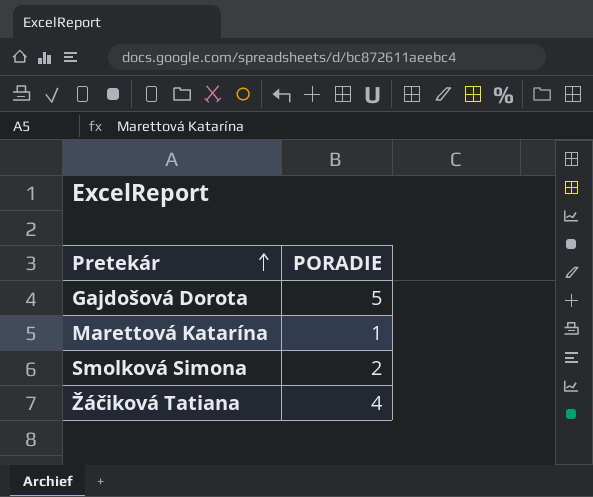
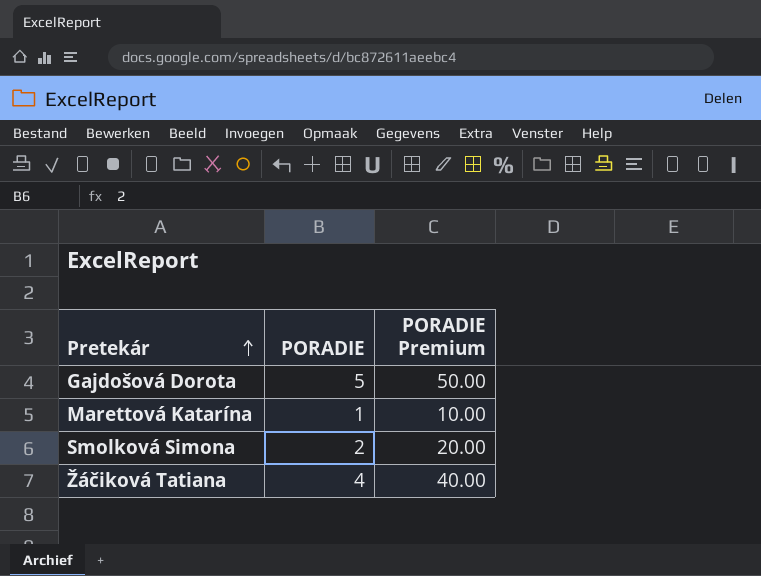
column PORADIE Premium | formula: none -> [PORADIE] * 10

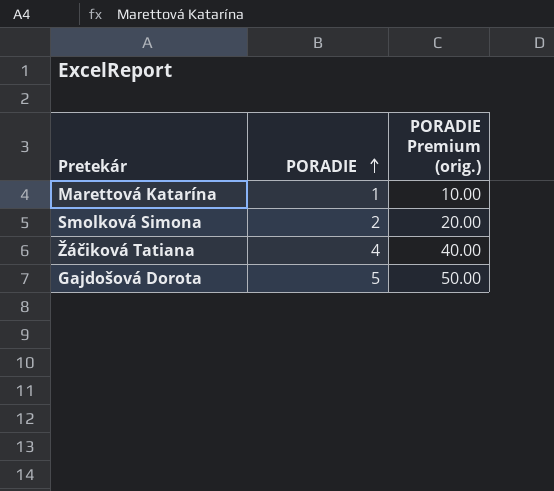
row order: Pretekár ascending -> PORADIE ascending
column name: PORADIE Premium -> PORADIE Premium (orig.)

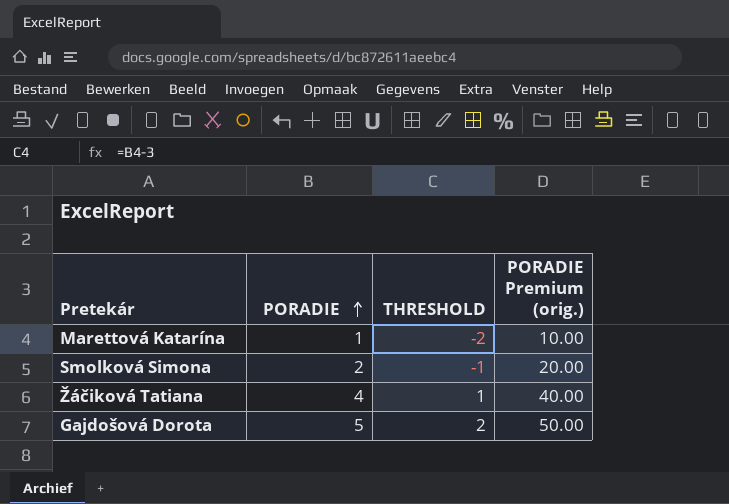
column THRESHOLD | formula: none -> [PORADIE] - 3

